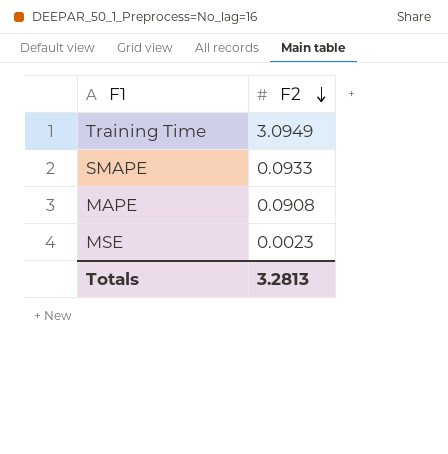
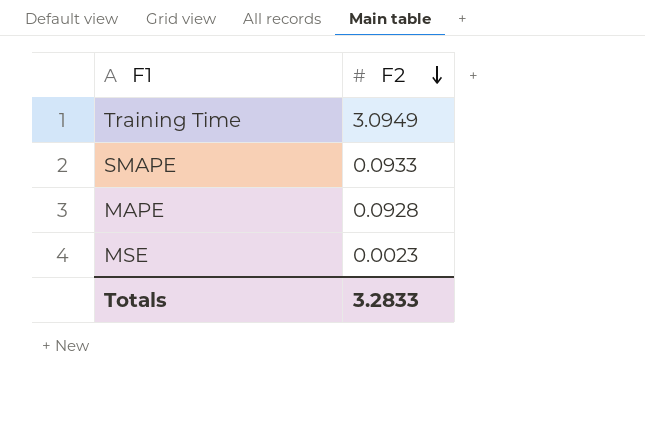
MAPE | F2: 0.0908 -> 0.0928
Totals | F2: 3.2813 -> 3.2833

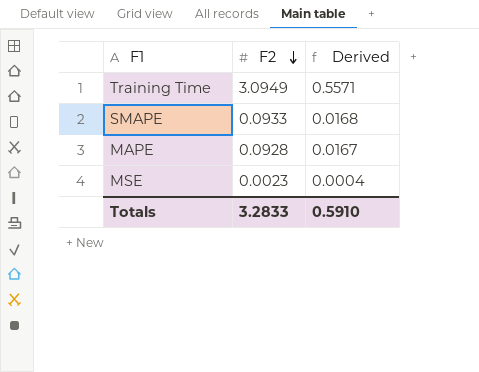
column Derived | formula: none -> [F2] * 0.18

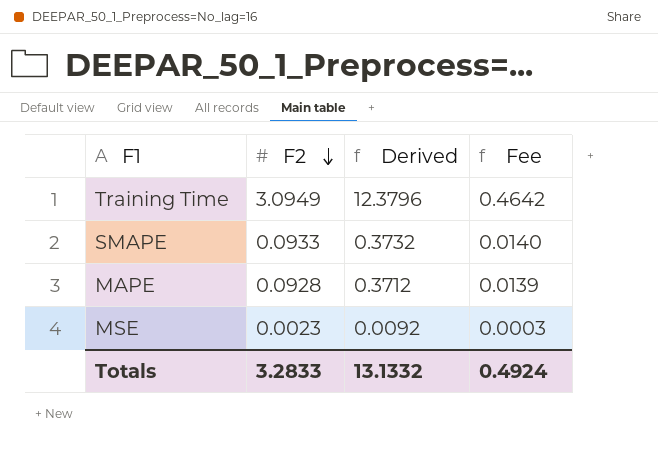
column Derived | formula: [F2] * 0.18 -> [F2] * 4
column Fee | formula: none -> [F2] * 0.15
Totals | Derived: 0.5910 -> 13.1332

